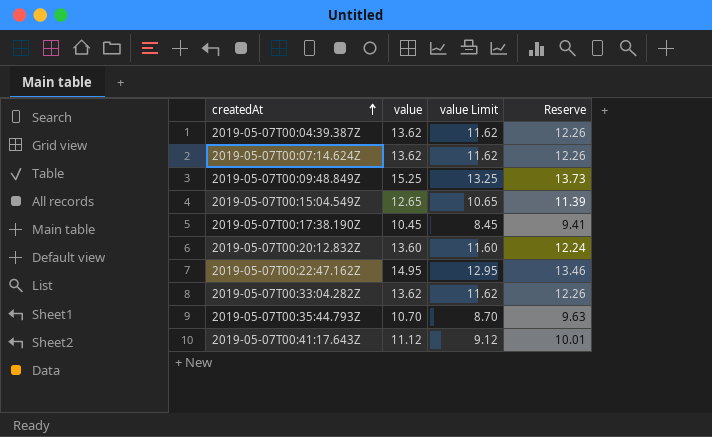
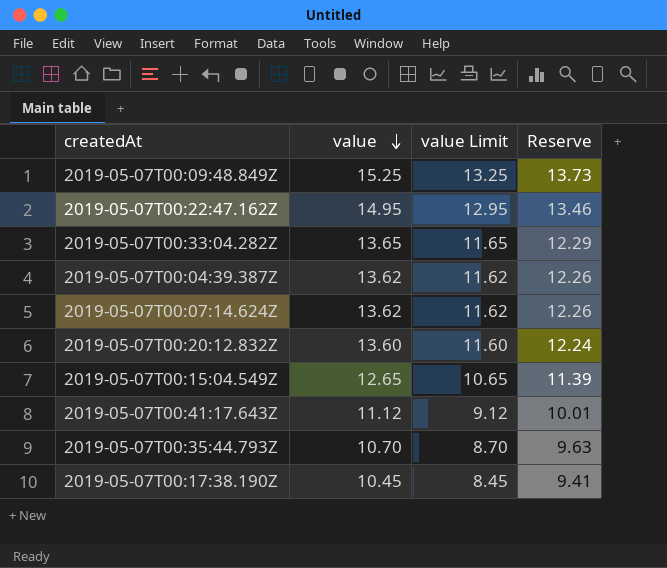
row order: createdAt ascending -> value descending
2019-05-07T00:33:04.282Z | value: 13.62 -> 13.65
2019-05-07T00:33:04.282Z | value Limit: 11.62 -> 11.65
2019-05-07T00:33:04.282Z | Reserve: 12.26 -> 12.29

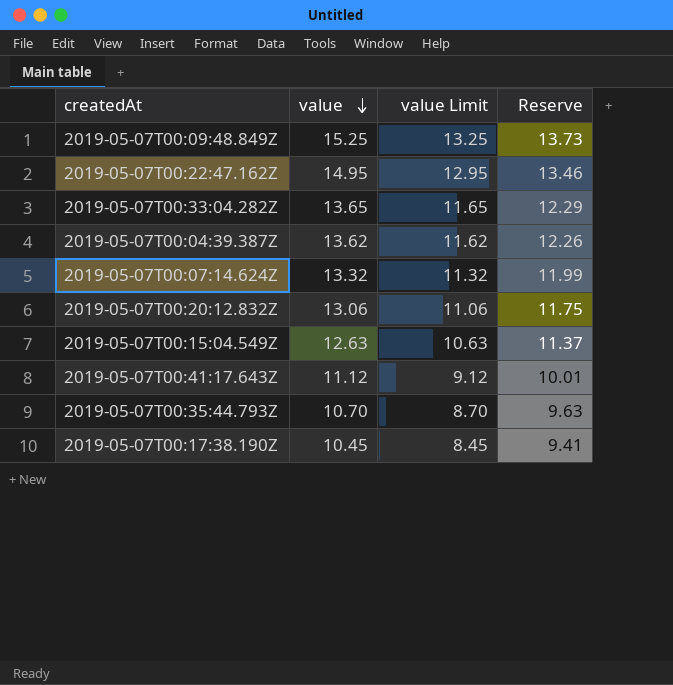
2019-05-07T00:07:14.624Z | value: 13.62 -> 13.32
2019-05-07T00:07:14.624Z | value Limit: 11.62 -> 11.32
2019-05-07T00:07:14.624Z | Reserve: 12.26 -> 11.99
2019-05-07T00:20:12.832Z | value: 13.60 -> 13.06
2019-05-07T00:20:12.832Z | value Limit: 11.60 -> 11.06
2019-05-07T00:20:12.832Z | Reserve: 12.24 -> 11.75
2019-05-07T00:15:04.549Z | value: 12.65 -> 12.63
2019-05-07T00:15:04.549Z | value Limit: 10.65 -> 10.63
2019-05-07T00:15:04.549Z | Reserve: 11.39 -> 11.37

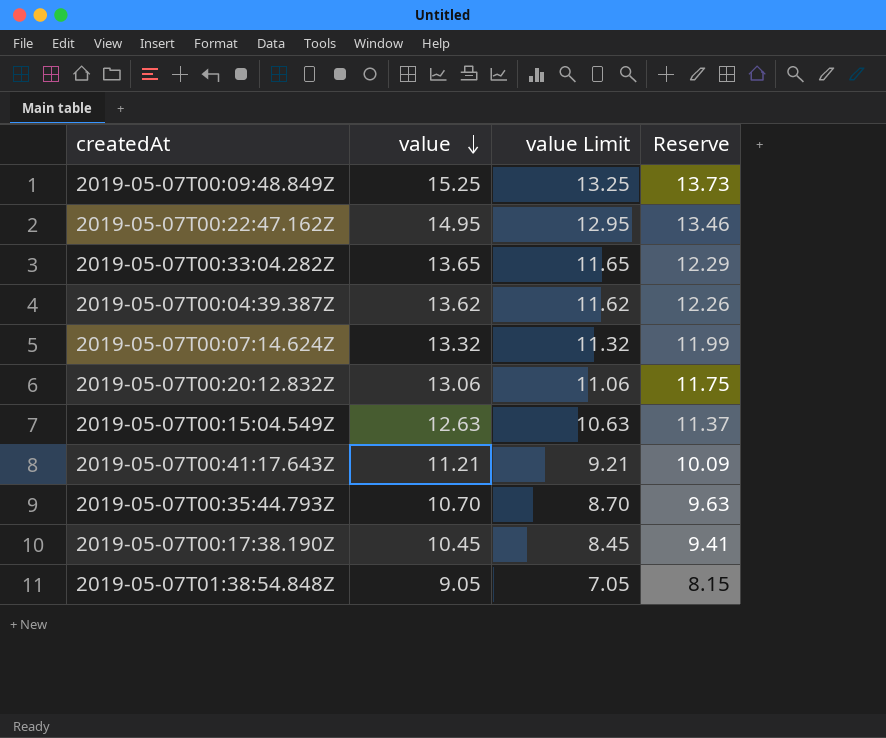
2019-05-07T00:41:17.643Z | value: 11.12 -> 11.21
2019-05-07T00:41:17.643Z | value Limit: 9.12 -> 9.21
2019-05-07T00:41:17.643Z | Reserve: 10.01 -> 10.09
row 2019-05-07T01:38:54.848Z: none -> 9.05 | 7.05 | 8.15

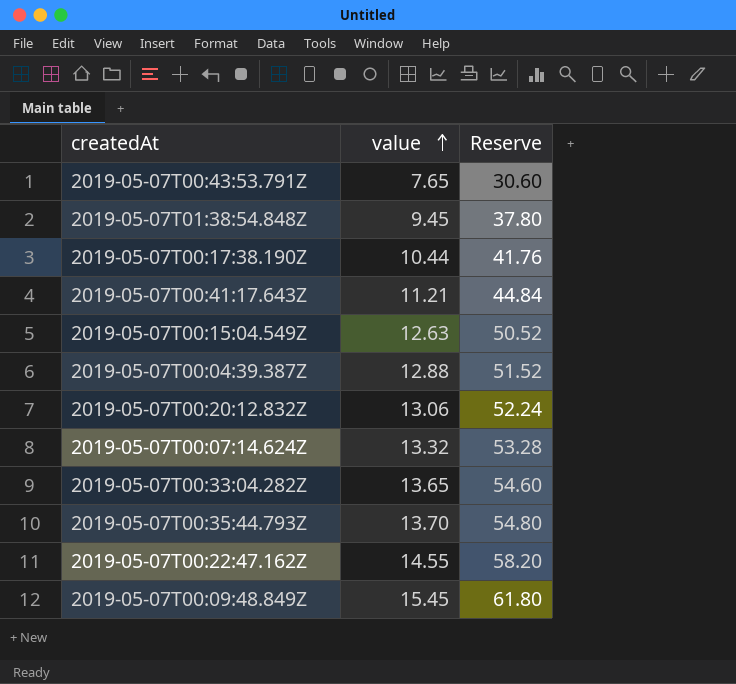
row order: value descending -> value ascending
column value Limit | formula: [value] - 2 -> none
column Reserve | formula: [value] * 0.9 -> [value] * 4
row 2019-05-07T00:43:53.791Z: none -> 7.65 | 30.60
2019-05-07T01:38:54.848Z | value: 9.05 -> 9.45
2019-05-07T00:17:38.190Z | value: 10.45 -> 10.44
2019-05-07T00:04:39.387Z | value: 13.62 -> 12.88
2019-05-07T00:35:44.793Z | value: 10.70 -> 13.70
2019-05-07T00:22:47.162Z | value: 14.95 -> 14.55
2019-05-07T00:09:48.849Z | value: 15.25 -> 15.45

